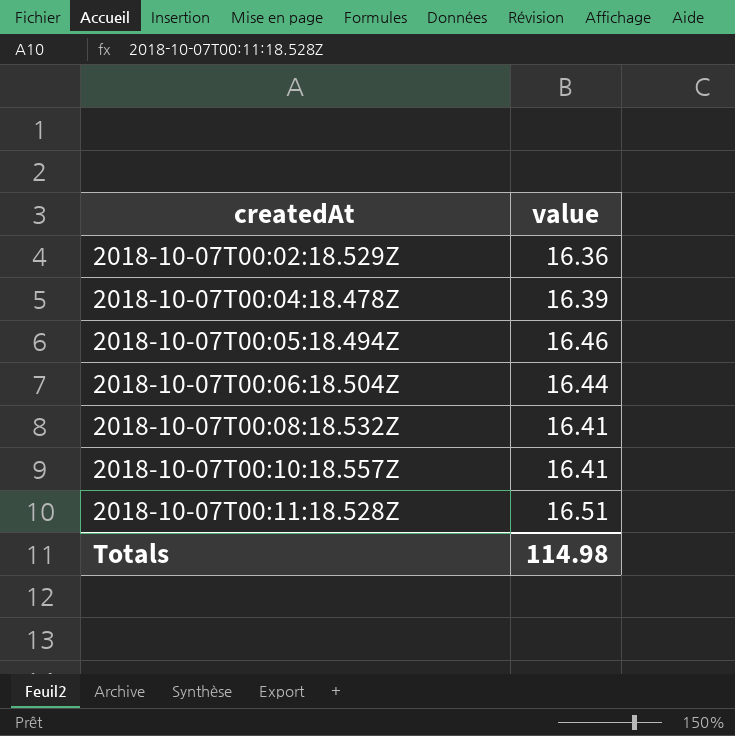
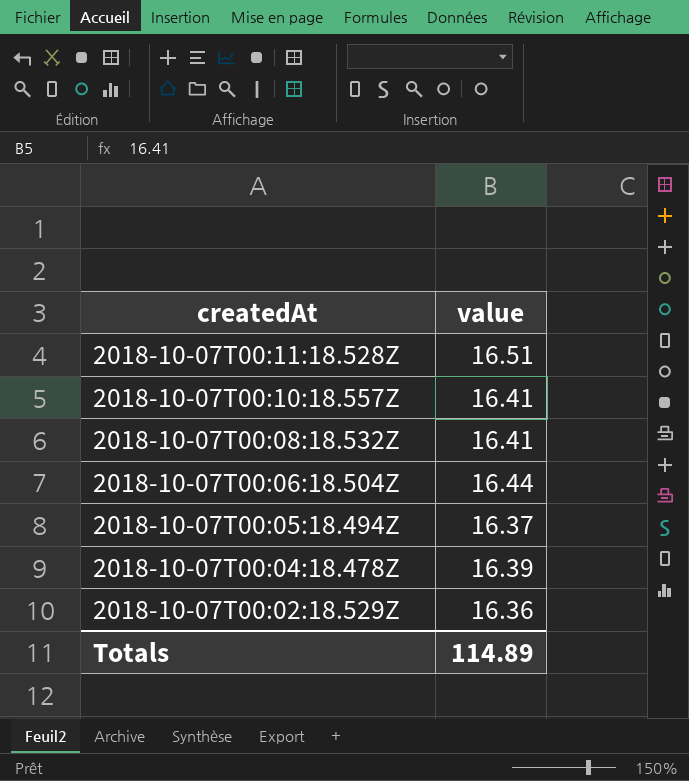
row order: createdAt ascending -> createdAt descending
2018-10-07T00:05:18.494Z | value: 16.46 -> 16.37
Totals | value: 114.98 -> 114.89

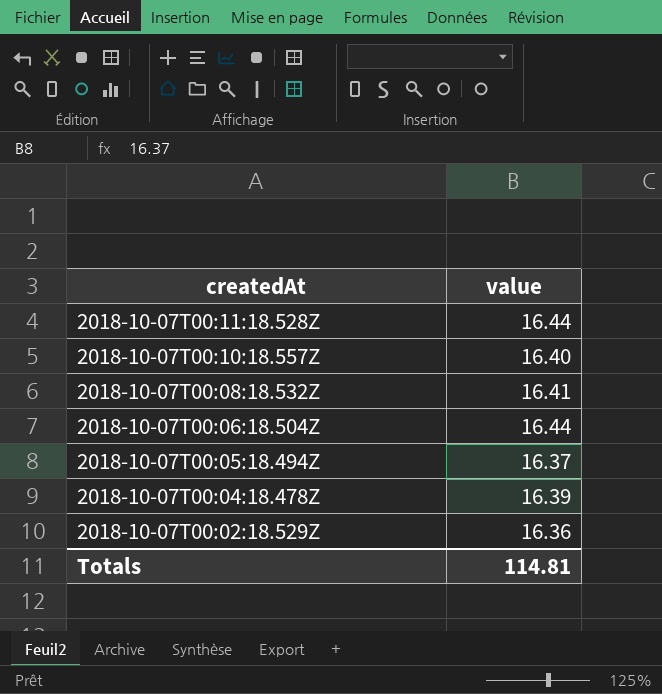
2018-10-07T00:11:18.528Z | value: 16.51 -> 16.44
2018-10-07T00:10:18.557Z | value: 16.41 -> 16.40
Totals | value: 114.89 -> 114.81

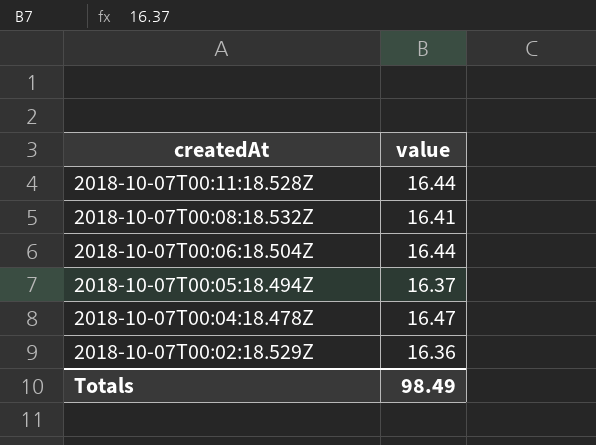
row 2018-10-07T00:10:18.557Z: 16.40 -> none
2018-10-07T00:04:18.478Z | value: 16.39 -> 16.47
Totals | value: 114.81 -> 98.49

